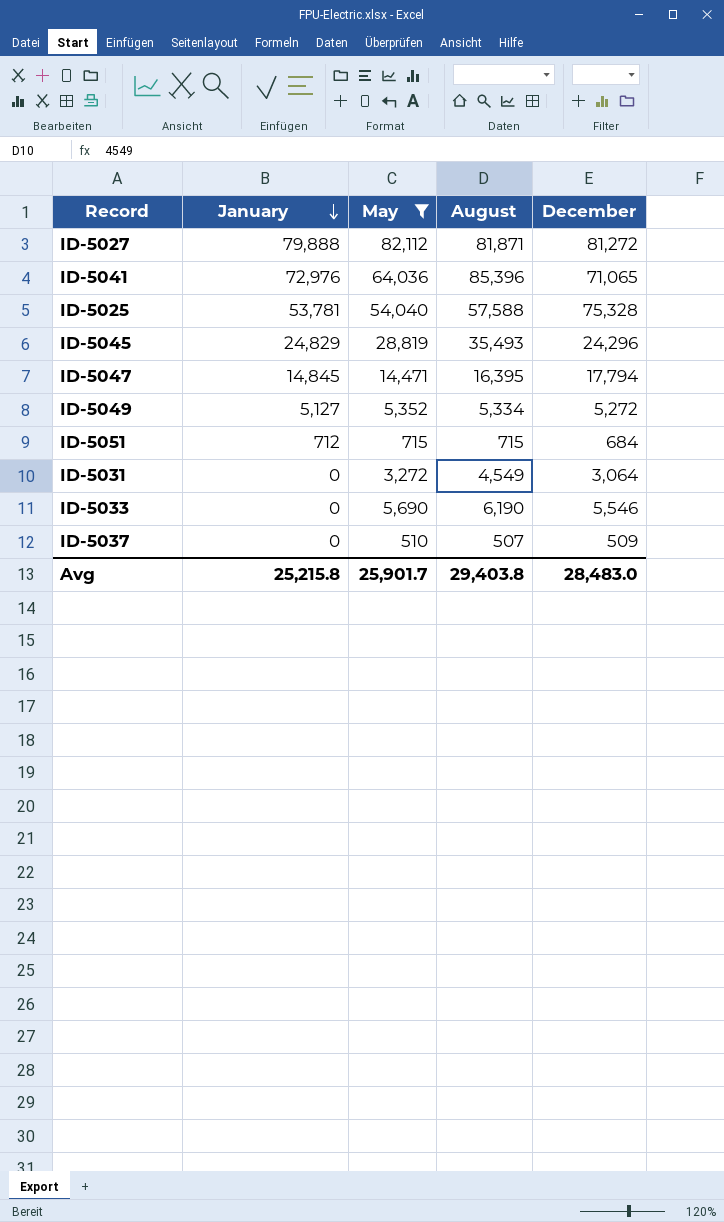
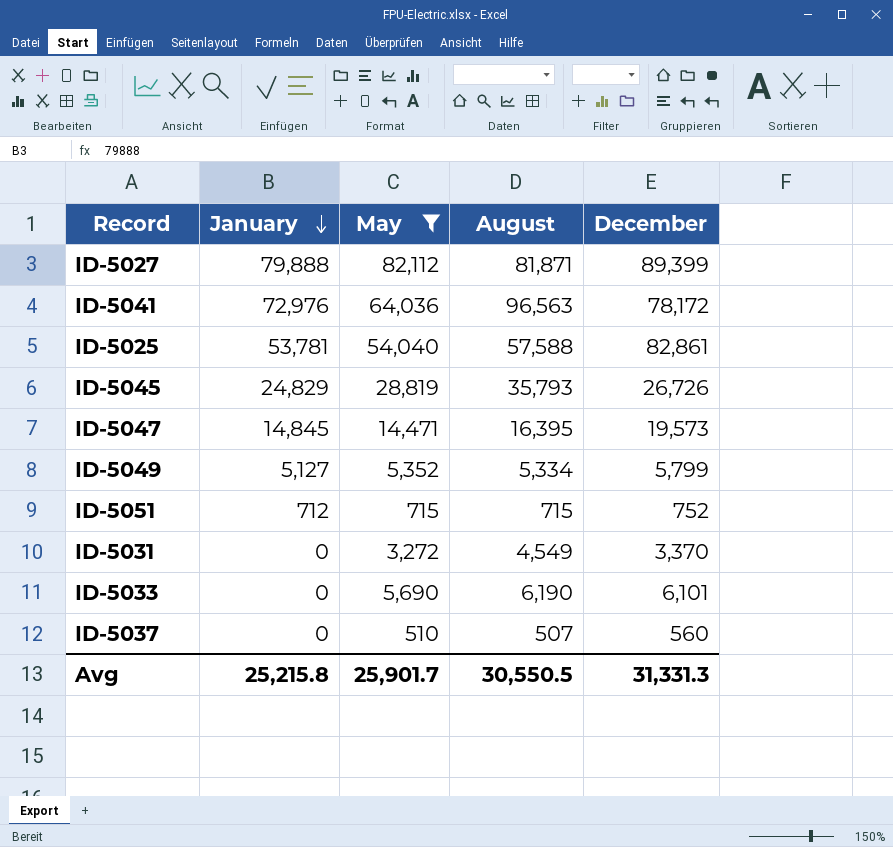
ID-5027 | December: 81,272 -> 89,399
ID-5041 | August: 85,396 -> 96,563
ID-5041 | December: 71,065 -> 78,172
ID-5025 | December: 75,328 -> 82,861
ID-5045 | August: 35,493 -> 35,793
ID-5045 | December: 24,296 -> 26,726
ID-5047 | December: 17,794 -> 19,573
ID-5049 | December: 5,272 -> 5,799
ID-5051 | December: 684 -> 752
ID-5031 | December: 3,064 -> 3,370
ID-5033 | December: 5,546 -> 6,101
ID-5037 | December: 509 -> 560
Avg | August: 29,403.8 -> 30,550.5
Avg | December: 28,483.0 -> 31,331.3

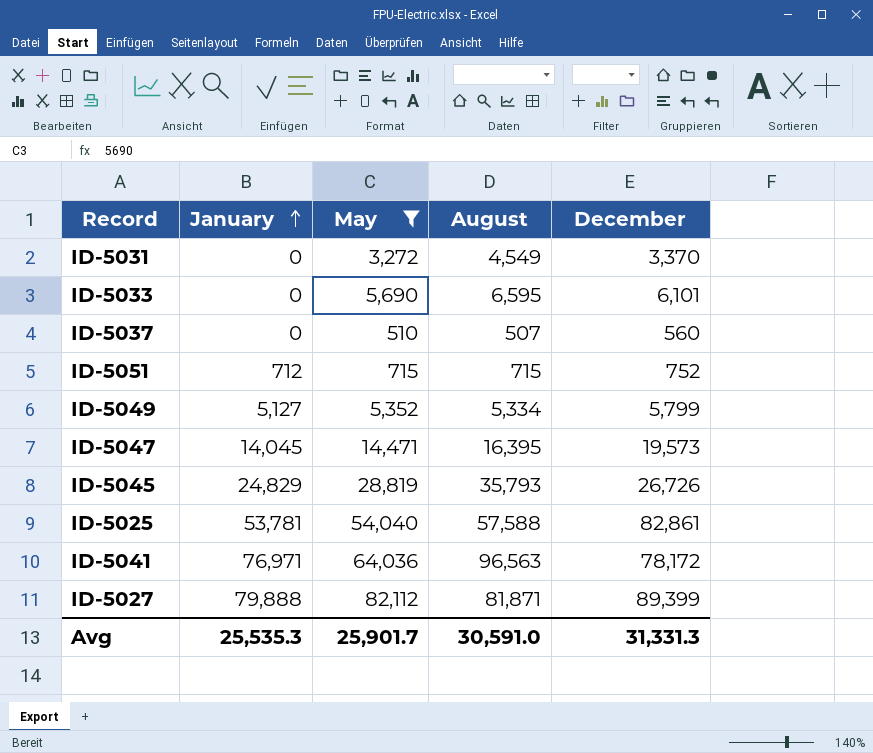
row order: January descending -> January ascending
ID-5033 | August: 6,190 -> 6,595
ID-5047 | January: 14,845 -> 14,045
ID-5041 | January: 72,976 -> 76,971
Avg | January: 25,215.8 -> 25,535.3
Avg | August: 30,550.5 -> 30,591.0

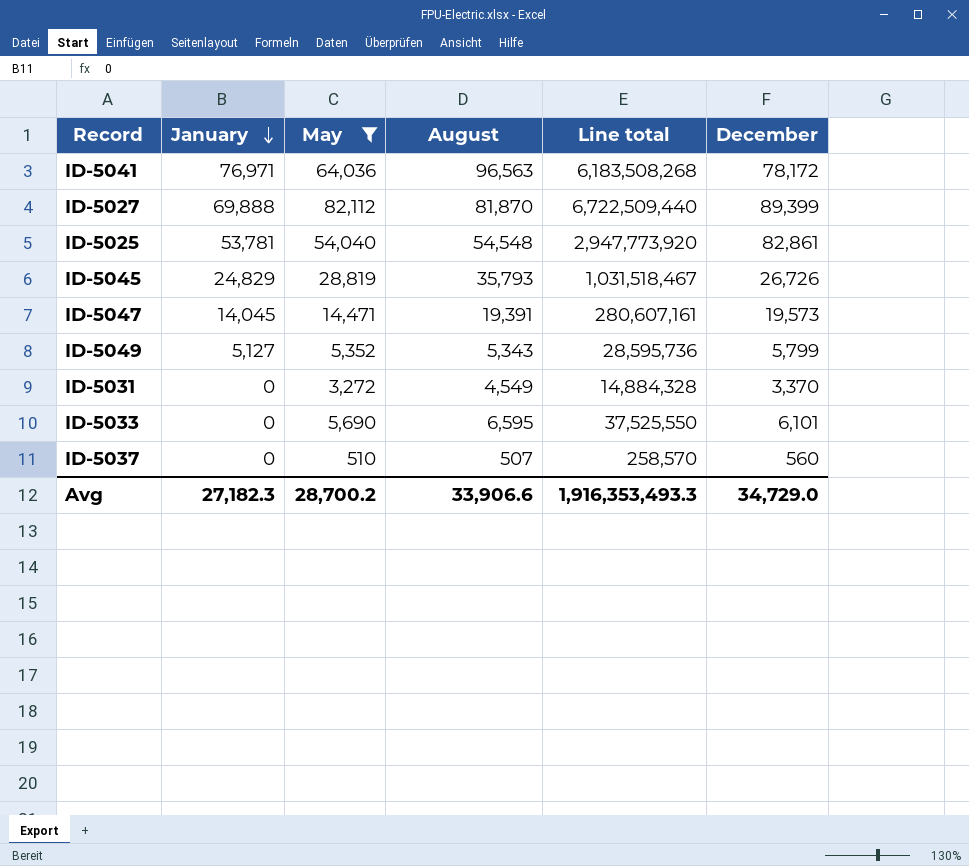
row order: January ascending -> January descending
column Line total | formula: none -> [May] * [August]
row ID-5051: 712 | 715 | 715 | 752 -> none
ID-5027 | January: 79,888 -> 69,888
ID-5027 | August: 81,871 -> 81,870
ID-5025 | August: 57,588 -> 54,548
ID-5047 | August: 16,395 -> 19,391
ID-5049 | August: 5,334 -> 5,343
Avg | January: 25,535.3 -> 27,182.3
Avg | May: 25,901.7 -> 28,700.2
Avg | August: 30,591.0 -> 33,906.6
Avg | December: 31,331.3 -> 34,729.0

